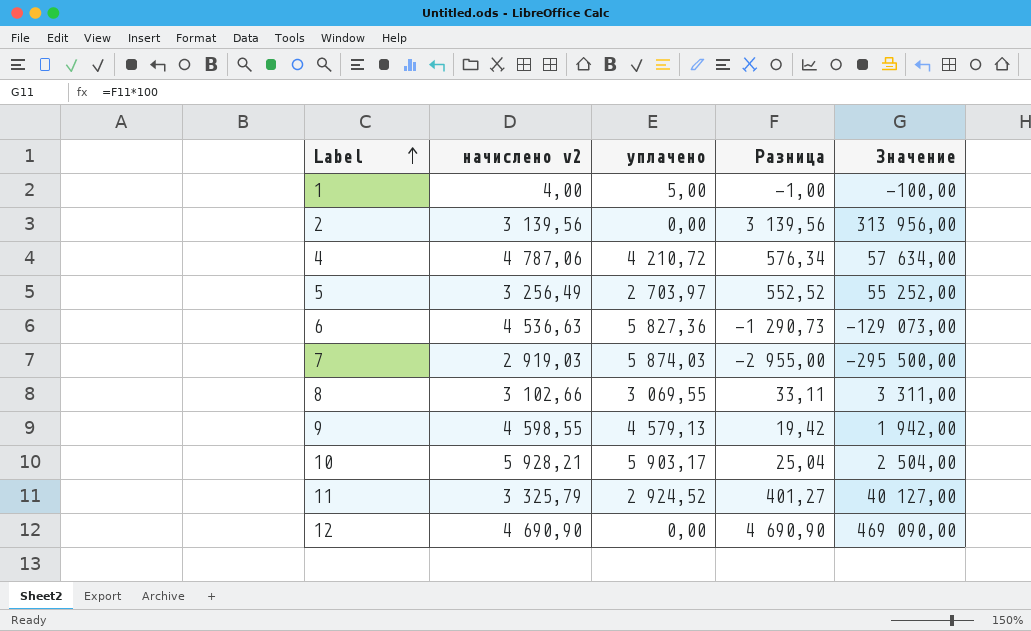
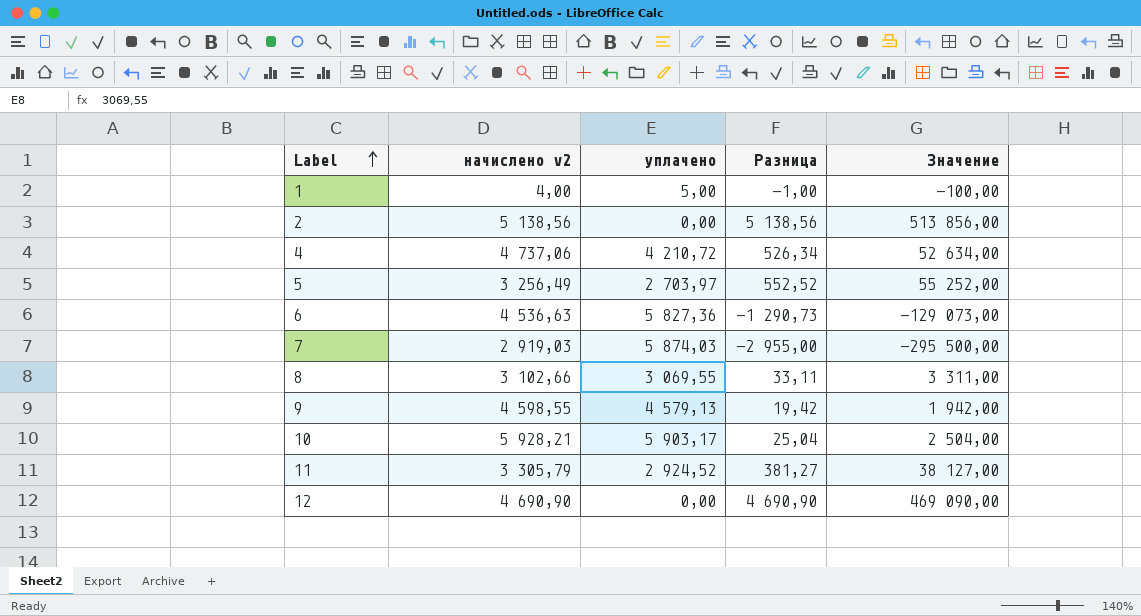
2 | начислено v2: 3 139,56 -> 5 138,56
2 | Разница: 3 139,56 -> 5 138,56
2 | Значение: 313 956,00 -> 513 856,00
4 | начислено v2: 4 787,06 -> 4 737,06
4 | Разница: 576,34 -> 526,34
4 | Значение: 57 634,00 -> 52 634,00
11 | начислено v2: 3 325,79 -> 3 305,79
11 | Разница: 401,27 -> 381,27
11 | Значение: 40 127,00 -> 38 127,00

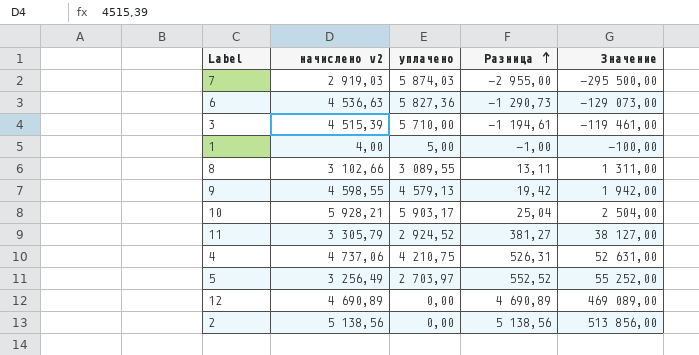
row order: Label ascending -> Разница ascending
row 3: none -> 4 515,39 | 5 710,00 | -1 194,61 | -119 461,00
8 | уплачено: 3 069,55 -> 3 089,55
8 | Разница: 33,11 -> 13,11
8 | Значение: 3 311,00 -> 1 311,00
4 | уплачено: 4 210,72 -> 4 210,75
4 | Разница: 526,34 -> 526,31
4 | Значение: 52 634,00 -> 52 631,00
12 | начислено v2: 4 690,90 -> 4 690,89
12 | Разница: 4 690,90 -> 4 690,89
12 | Значение: 469 090,00 -> 469 089,00

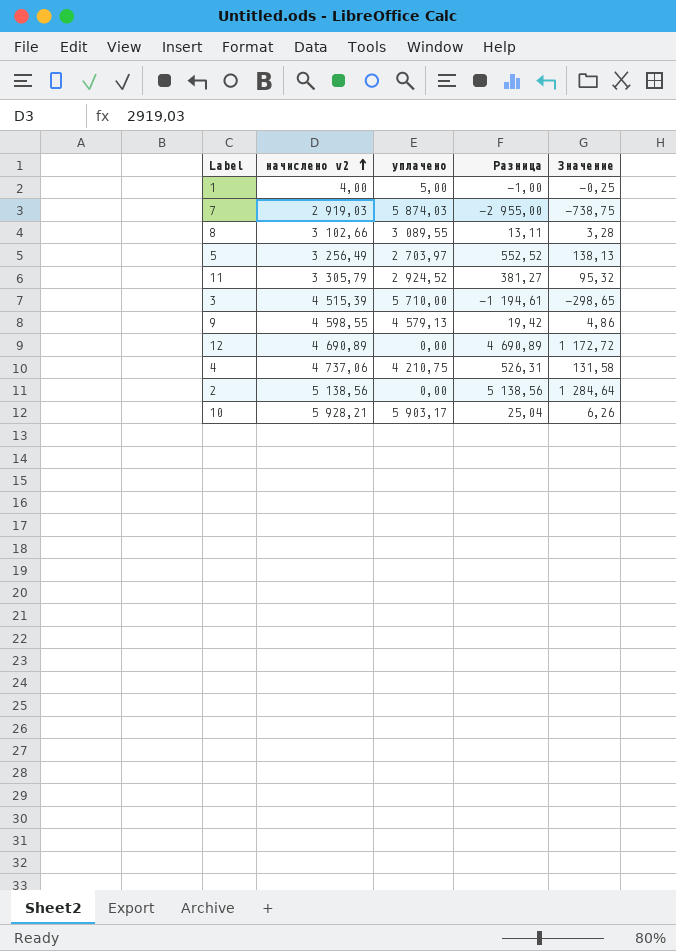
row order: Разница ascending -> начислено v2 ascending
column Значение | formula: [Разница] * 100 -> [Разница] * 0,25
row 6: 4 536,63 | 5 827,36 | -1 290,73 | -129 073,00 -> none

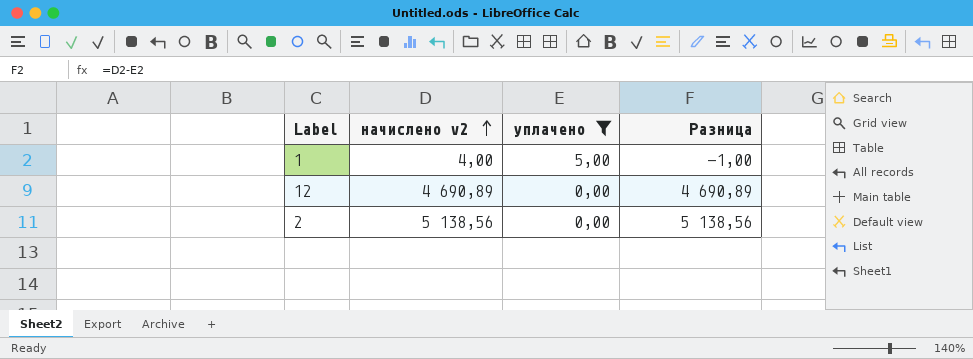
filter: none -> уплачено <= 5,00
column Значение | formula: [Разница] * 0,25 -> none

